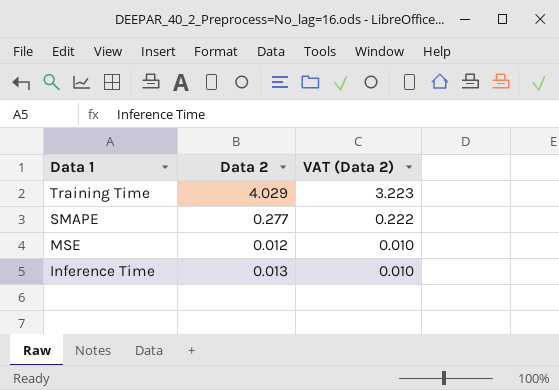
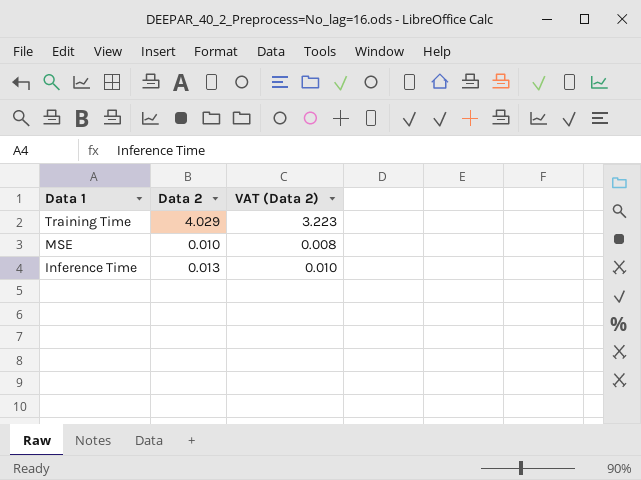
row SMAPE: 0.277 | 0.222 -> none
MSE | Data 2: 0.012 -> 0.010
MSE | VAT (Data 2): 0.010 -> 0.008

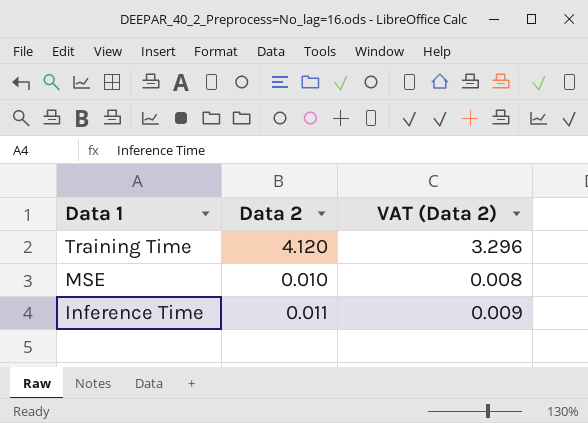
Training Time | Data 2: 4.029 -> 4.120
Training Time | VAT (Data 2): 3.223 -> 3.296
Inference Time | Data 2: 0.013 -> 0.011
Inference Time | VAT (Data 2): 0.010 -> 0.009

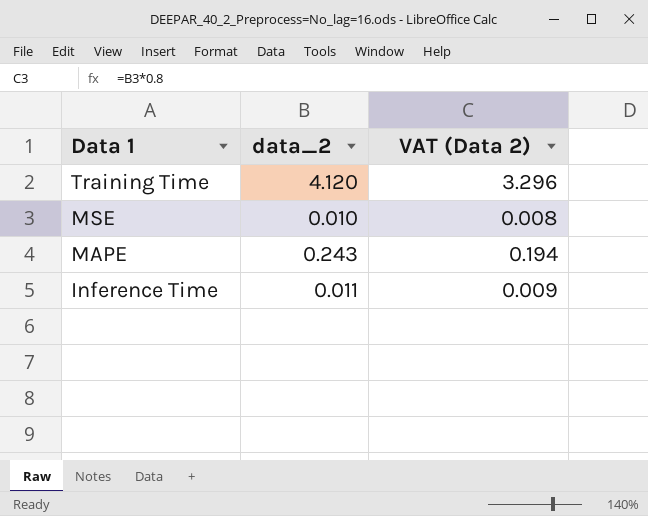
column name: Data 2 -> data_2
row MAPE: none -> 0.243 | 0.194

